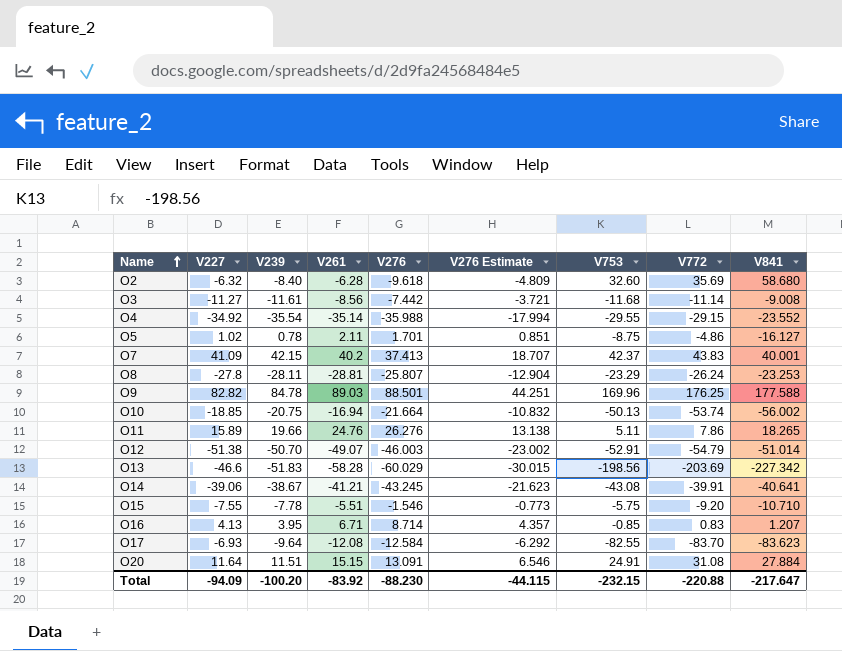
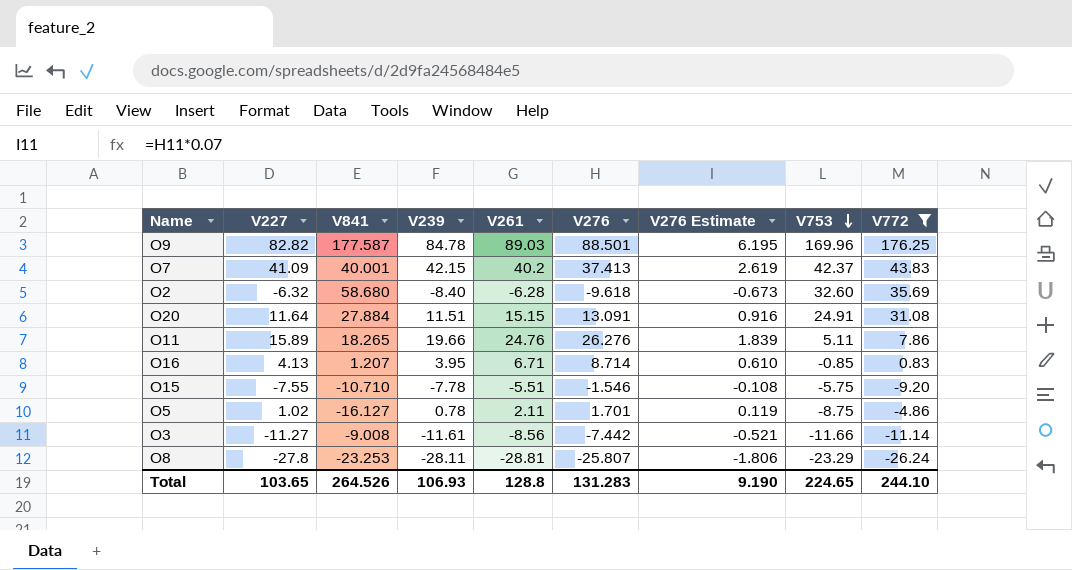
filter: none -> V772 >= -26.24
row order: Name ascending -> V753 descending
column V841 | position: 9 -> 3
column V276 Estimate | formula: [V276] * 0.5 -> [V276] * 0.07
O9 | V841: 177.588 -> 177.587
O3 | V753: -11.68 -> -11.66
Total | V227: -94.09 -> 103.65
Total | V841: -217.647 -> 264.526
Total | V239: -100.20 -> 106.93
Total | V261: -83.92 -> 128.8
Total | V276: -88.230 -> 131.283
Total | V276 Estimate: -44.115 -> 9.190
Total | V753: -232.15 -> 224.65
Total | V772: -220.88 -> 244.10

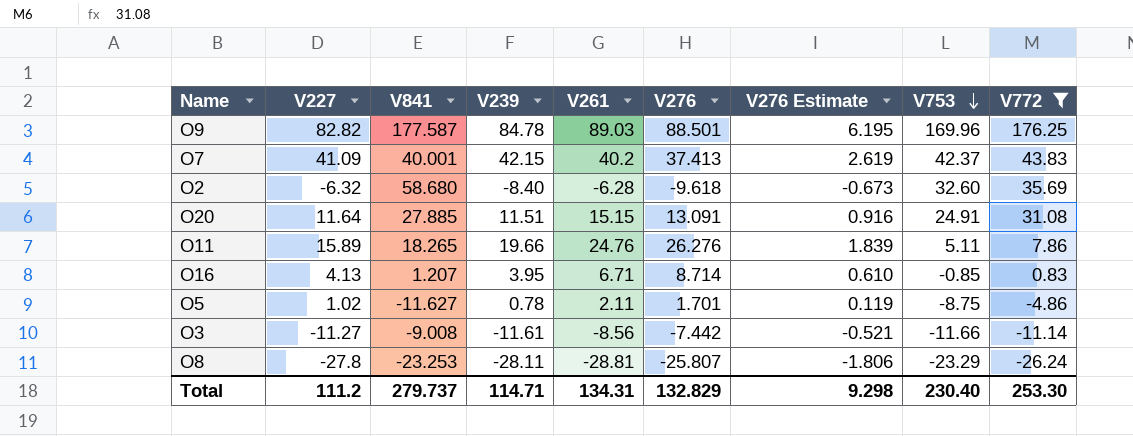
row O15: -7.55 | -10.710 | -7.78 | -5.51 | -1.546 | -0.108 | -5.75 | -9.20 -> none
O20 | V841: 27.884 -> 27.885
O5 | V841: -16.127 -> -11.627
Total | V227: 103.65 -> 111.2
Total | V841: 264.526 -> 279.737
Total | V239: 106.93 -> 114.71
Total | V261: 128.8 -> 134.31
Total | V276: 131.283 -> 132.829
Total | V276 Estimate: 9.190 -> 9.298
Total | V753: 224.65 -> 230.40
Total | V772: 244.10 -> 253.30

